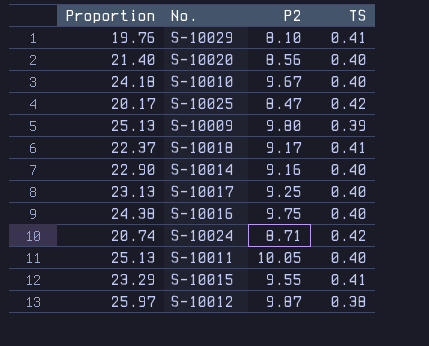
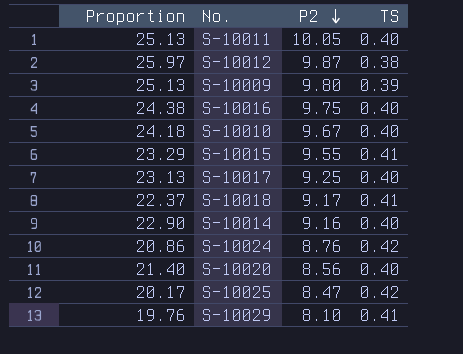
row order: none -> P2 descending
S-10024 | Proportion: 20.74 -> 20.86
S-10024 | P2: 8.71 -> 8.76

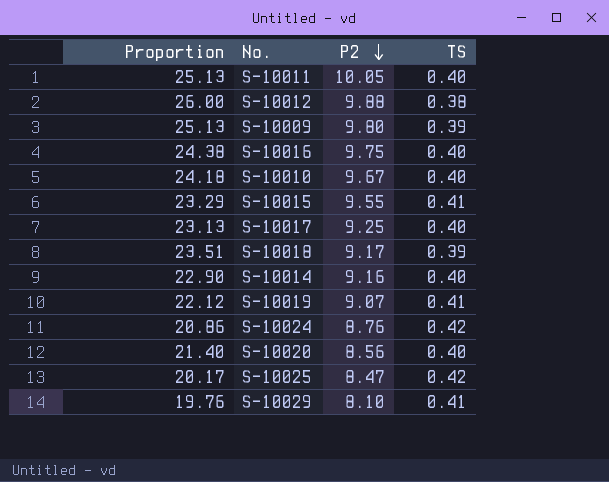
S-10012 | Proportion: 25.97 -> 26.00
S-10012 | P2: 9.87 -> 9.88
S-10018 | Proportion: 22.37 -> 23.51
S-10018 | TS: 0.41 -> 0.39
row S-10019: none -> 22.12 | 9.07 | 0.41

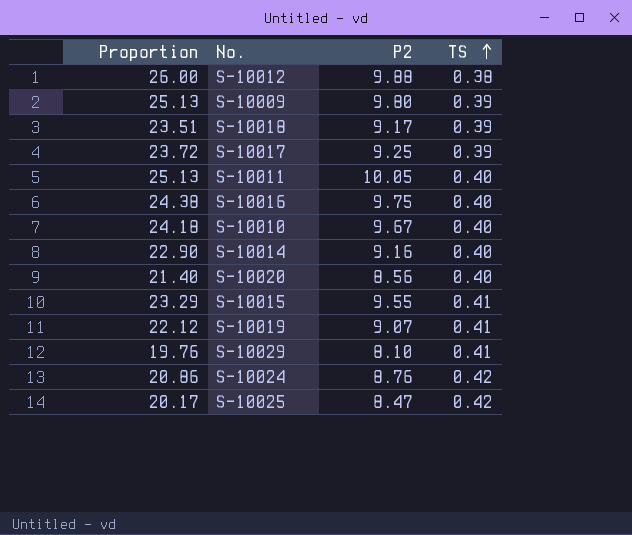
row order: P2 descending -> TS ascending
S-10017 | Proportion: 23.13 -> 23.72
S-10017 | TS: 0.40 -> 0.39

